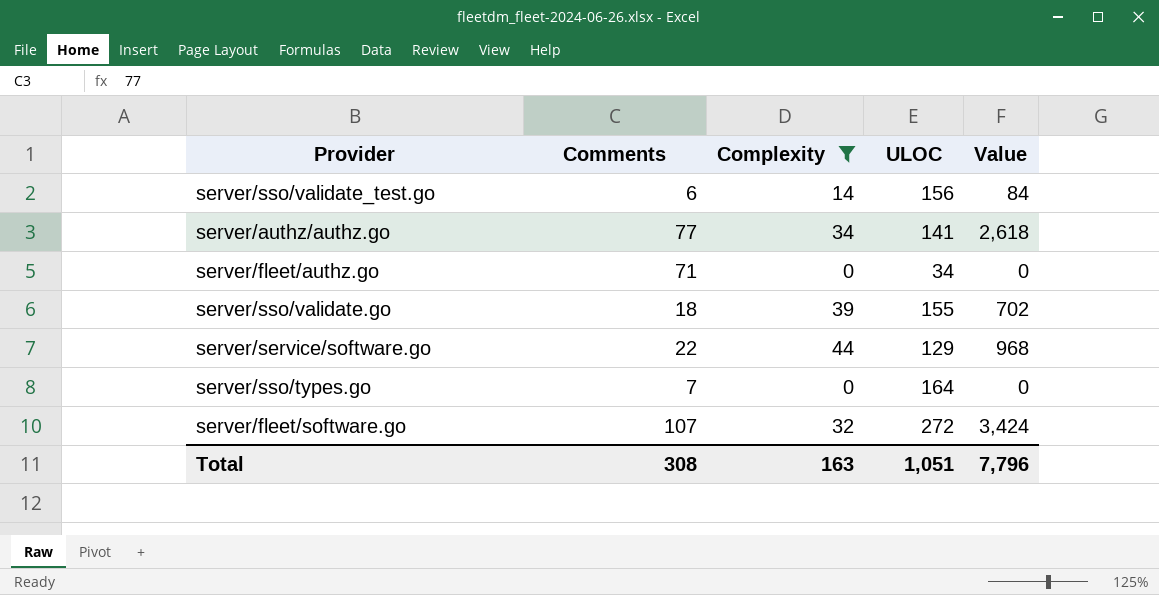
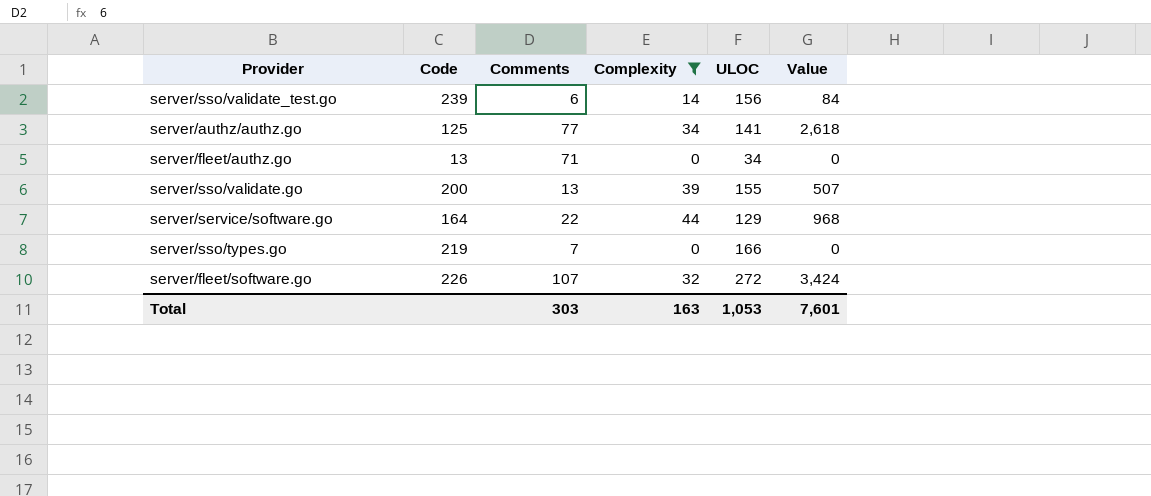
column Code | position: none -> 2
server/sso/validate.go | Comments: 18 -> 13
server/sso/validate.go | Value: 702 -> 507
server/sso/types.go | ULOC: 164 -> 166
Total | Comments: 308 -> 303
Total | ULOC: 1,051 -> 1,053
Total | Value: 7,796 -> 7,601

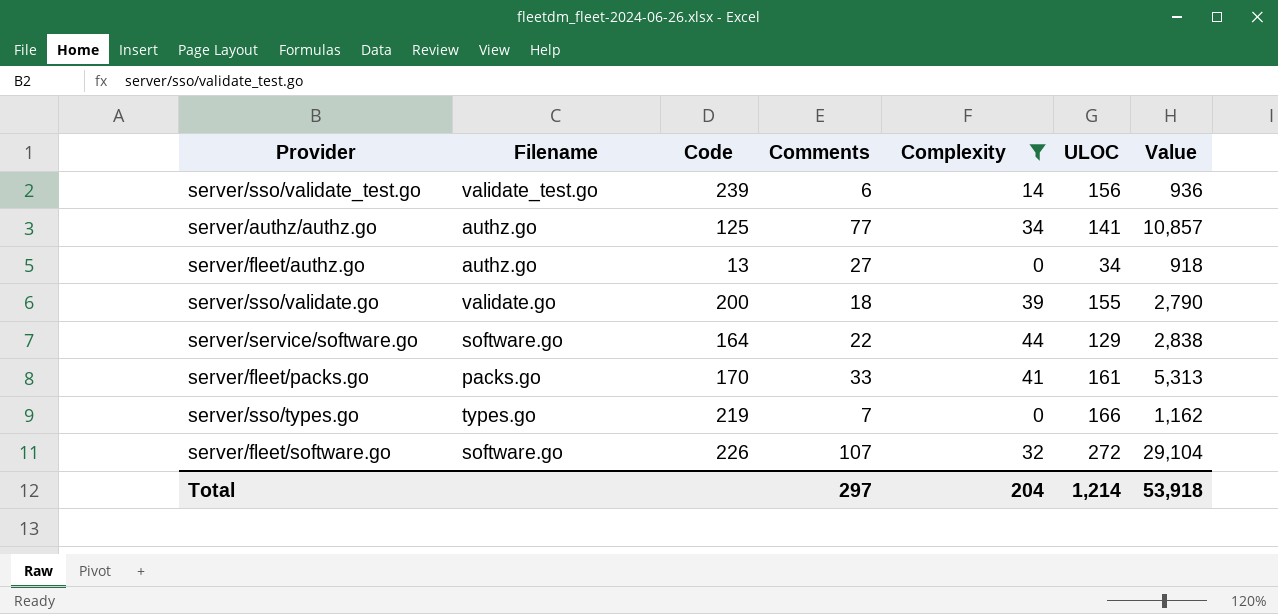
column Filename | position: none -> 2
column Value | formula: [Comments] * [Complexity] -> [Comments] * [ULOC]
server/fleet/authz.go | Comments: 71 -> 27
server/sso/validate.go | Comments: 13 -> 18
row server/fleet/packs.go: none -> packs.go | 170 | 33 | 41 | 161 | 5,313
Total | Comments: 303 -> 297
Total | Complexity: 163 -> 204
Total | ULOC: 1,053 -> 1,214
Total | Value: 7,601 -> 53,918

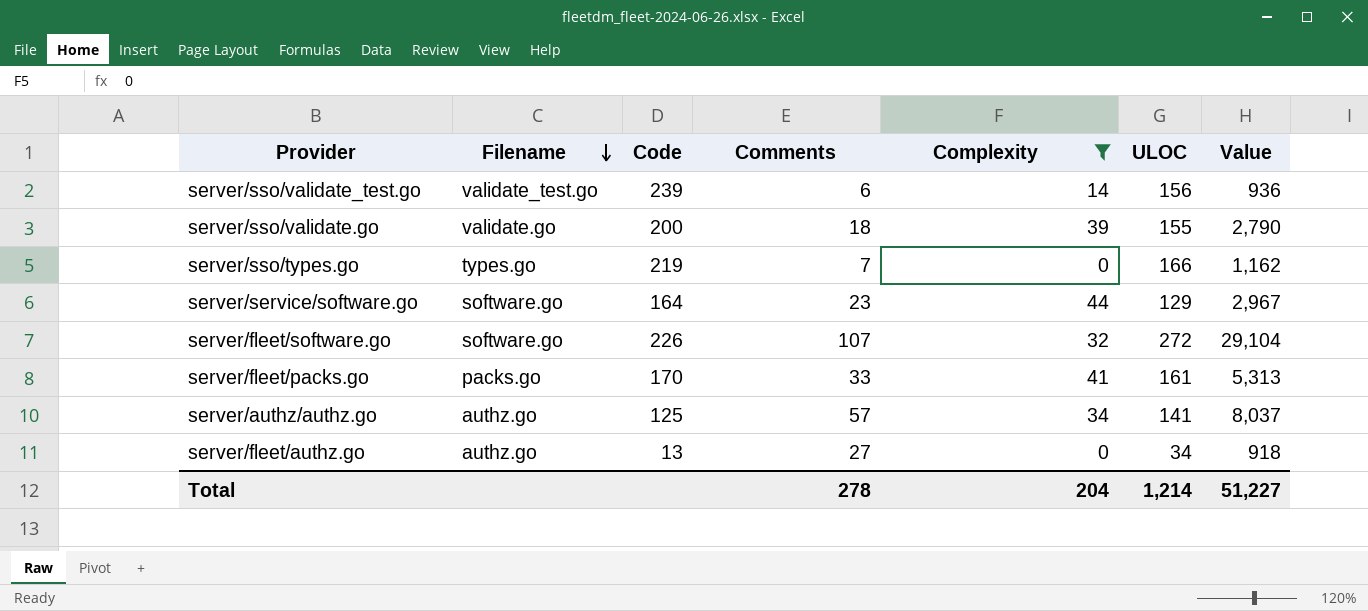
row order: none -> Filename descending
server/service/software.go | Comments: 22 -> 23
server/service/software.go | Value: 2,838 -> 2,967
server/authz/authz.go | Comments: 77 -> 57
server/authz/authz.go | Value: 10,857 -> 8,037
Total | Comments: 297 -> 278
Total | Value: 53,918 -> 51,227

